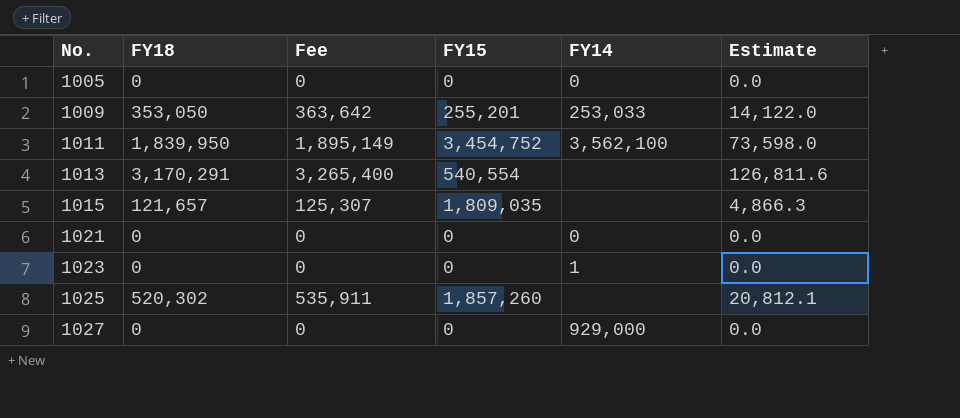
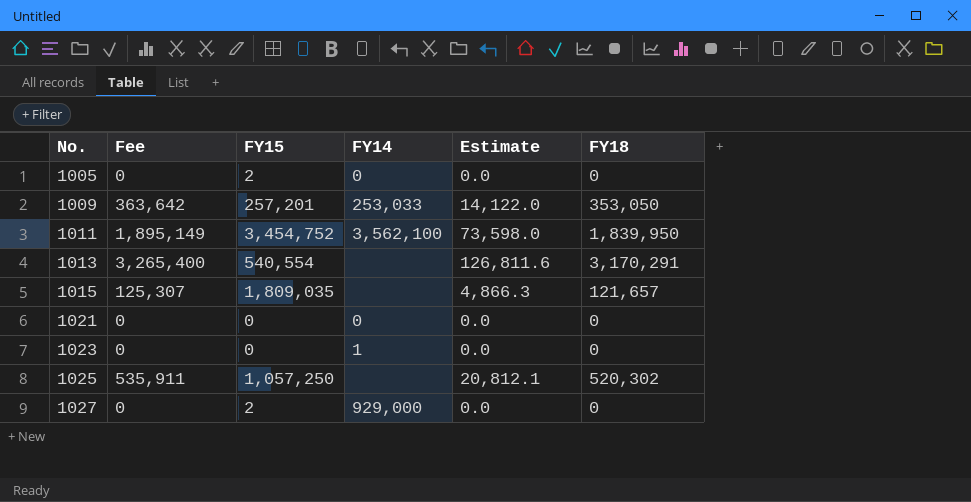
column FY18 | position: 2 -> 6
1005 | FY15: 0 -> 2
1009 | FY15: 255,201 -> 257,201
1025 | FY15: 1,857,260 -> 1,057,250
1027 | FY15: 0 -> 2

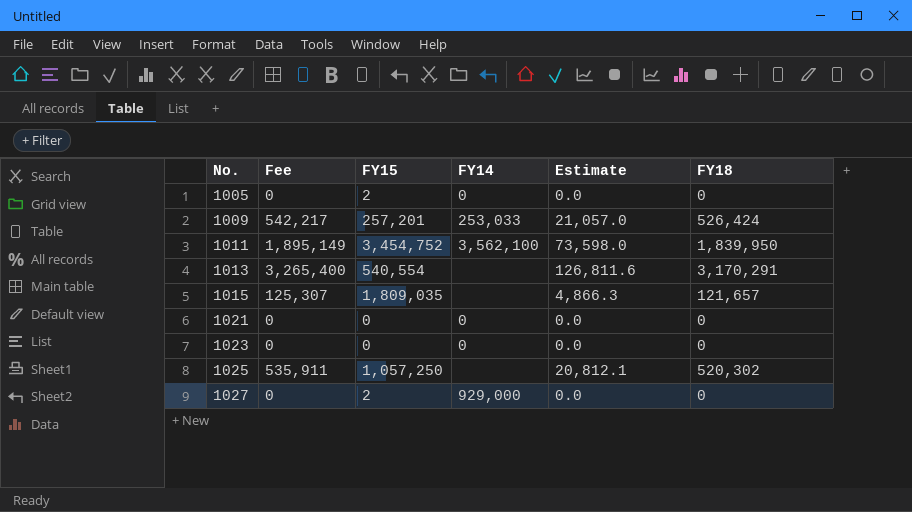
1009 | Fee: 363,642 -> 542,217
1009 | Estimate: 14,122.0 -> 21,057.0
1009 | FY18: 353,050 -> 526,424
1023 | FY14: 1 -> 0

